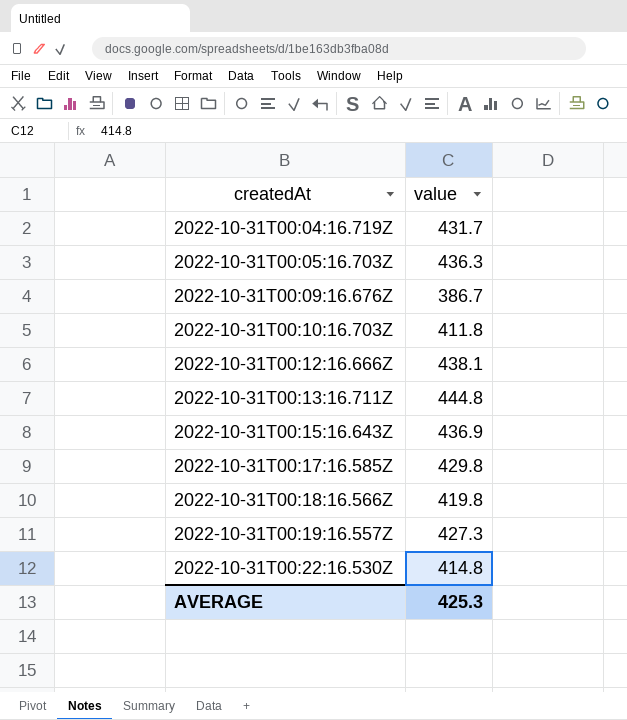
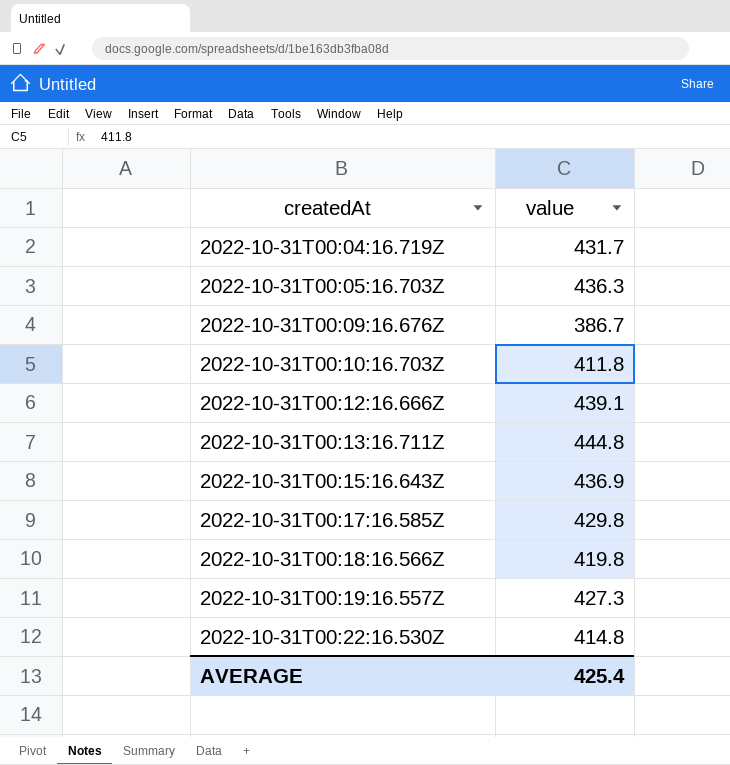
2022-10-31T00:12:16.666Z | value: 438.1 -> 439.1
AVERAGE | value: 425.3 -> 425.4

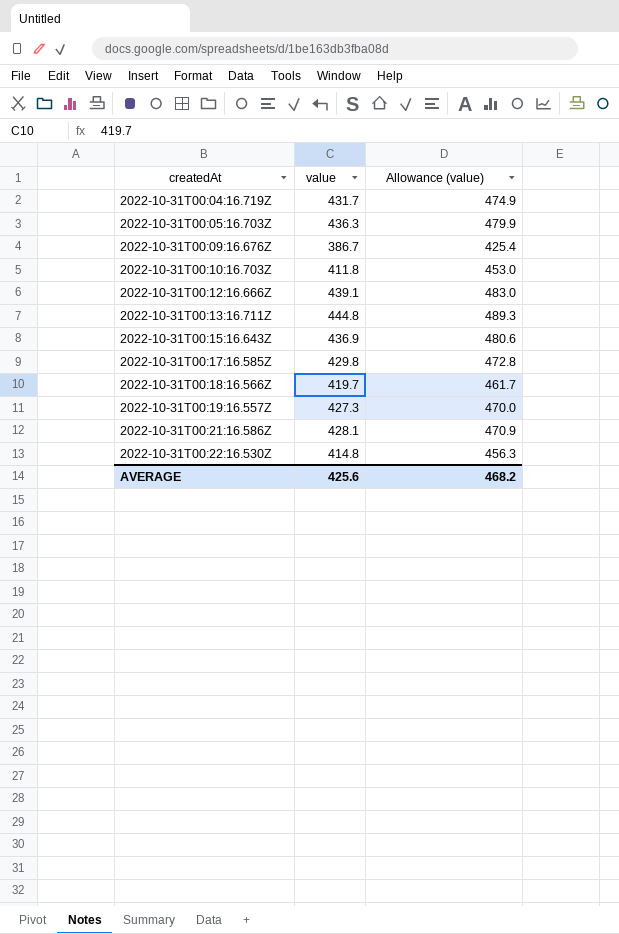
column Allowance (value) | formula: none -> [value] * 1.1
2022-10-31T00:18:16.566Z | value: 419.8 -> 419.7
row 2022-10-31T00:21:16.586Z: none -> 428.1 | 470.9
AVERAGE | value: 425.4 -> 425.6

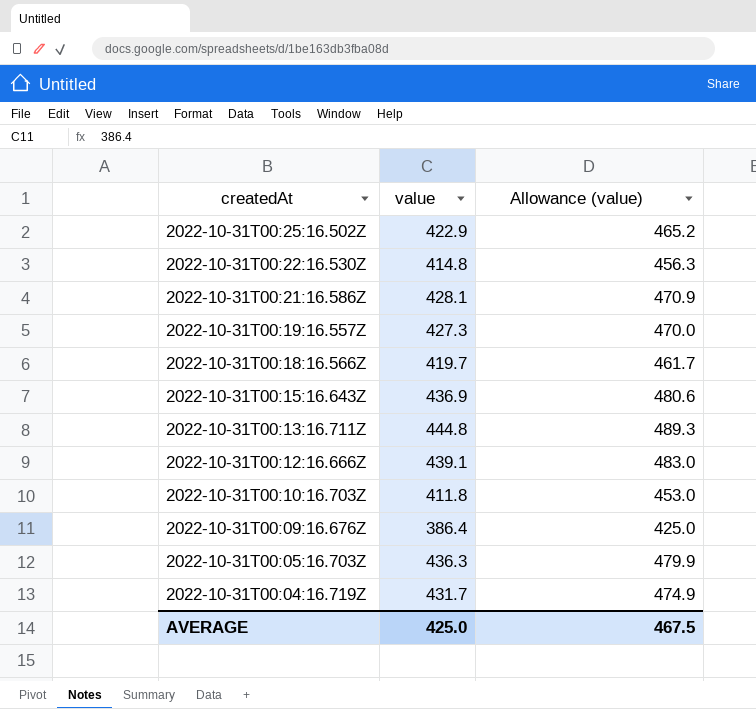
row order: createdAt ascending -> createdAt descending
row 2022-10-31T00:17:16.585Z: 429.8 | 472.8 -> none
row 2022-10-31T00:25:16.502Z: none -> 422.9 | 465.2
2022-10-31T00:09:16.676Z | value: 386.7 -> 386.4
2022-10-31T00:09:16.676Z | Allowance (value): 425.4 -> 425.0
AVERAGE | value: 425.6 -> 425.0
AVERAGE | Allowance (value): 468.2 -> 467.5

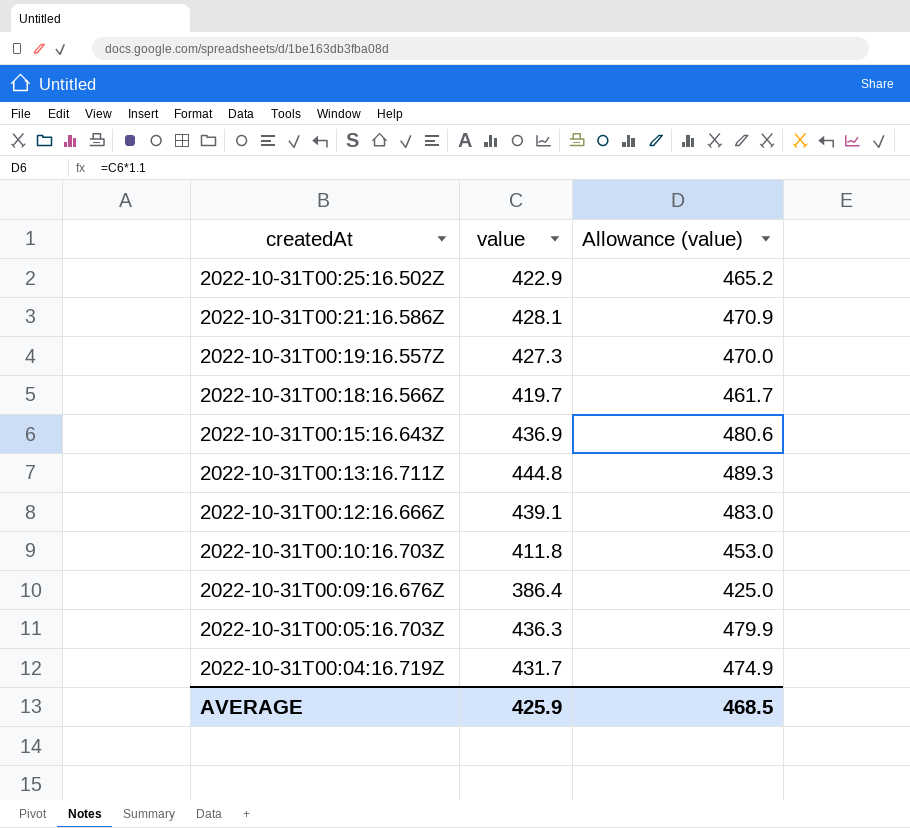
row 2022-10-31T00:22:16.530Z: 414.8 | 456.3 -> none
AVERAGE | value: 425.0 -> 425.9
AVERAGE | Allowance (value): 467.5 -> 468.5

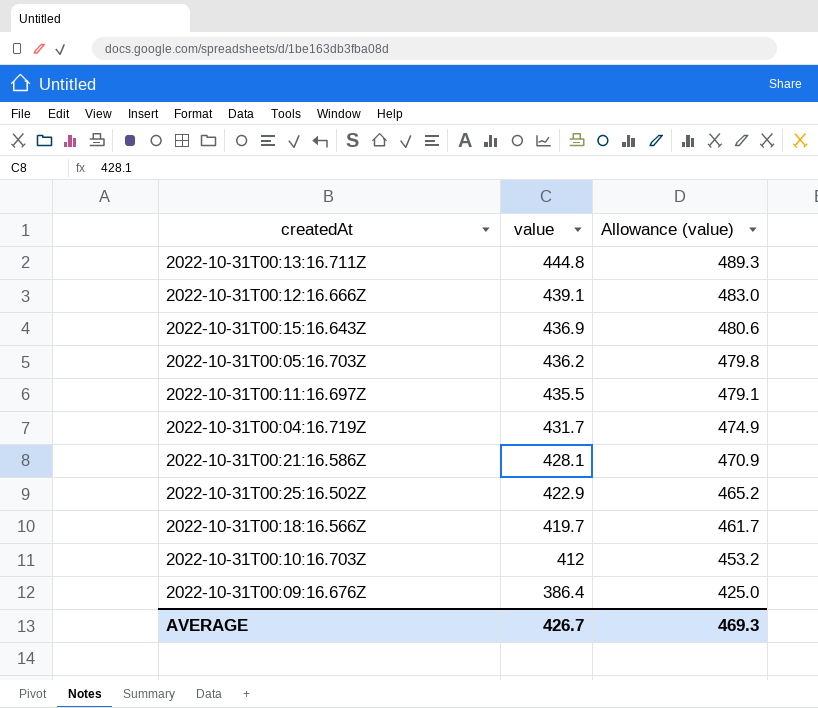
row order: createdAt descending -> value descending
row 2022-10-31T00:19:16.557Z: 427.3 | 470.0 -> none
2022-10-31T00:05:16.703Z | value: 436.3 -> 436.2
2022-10-31T00:05:16.703Z | Allowance (value): 479.9 -> 479.8
row 2022-10-31T00:11:16.697Z: none -> 435.5 | 479.1
2022-10-31T00:10:16.703Z | value: 411.8 -> 412
2022-10-31T00:10:16.703Z | Allowance (value): 453.0 -> 453.2
AVERAGE | value: 425.9 -> 426.7
AVERAGE | Allowance (value): 468.5 -> 469.3

